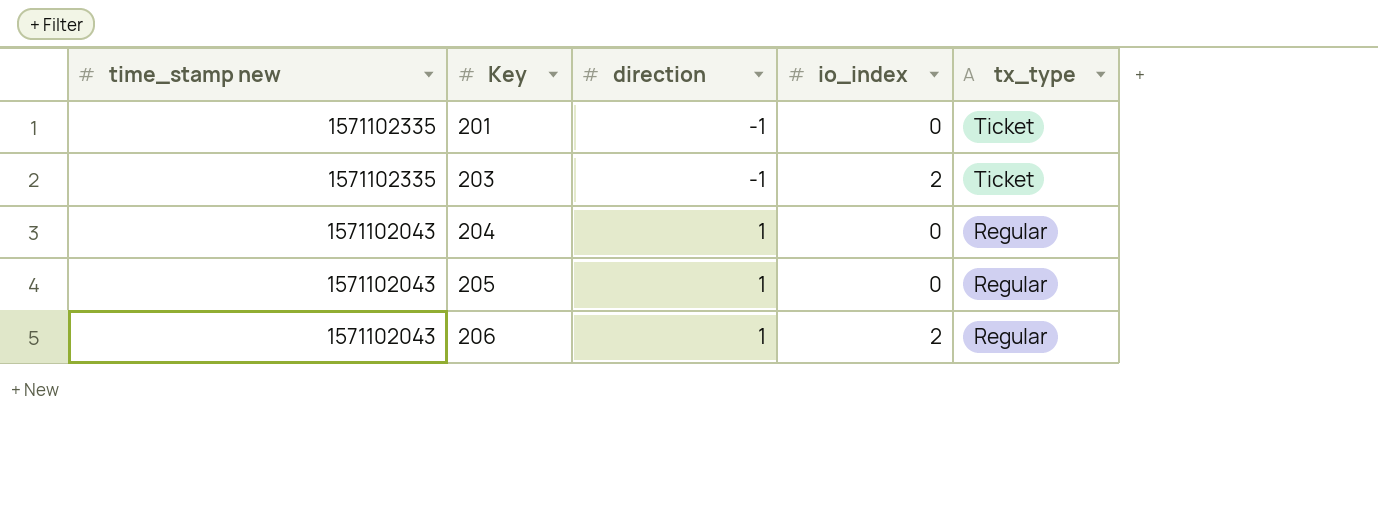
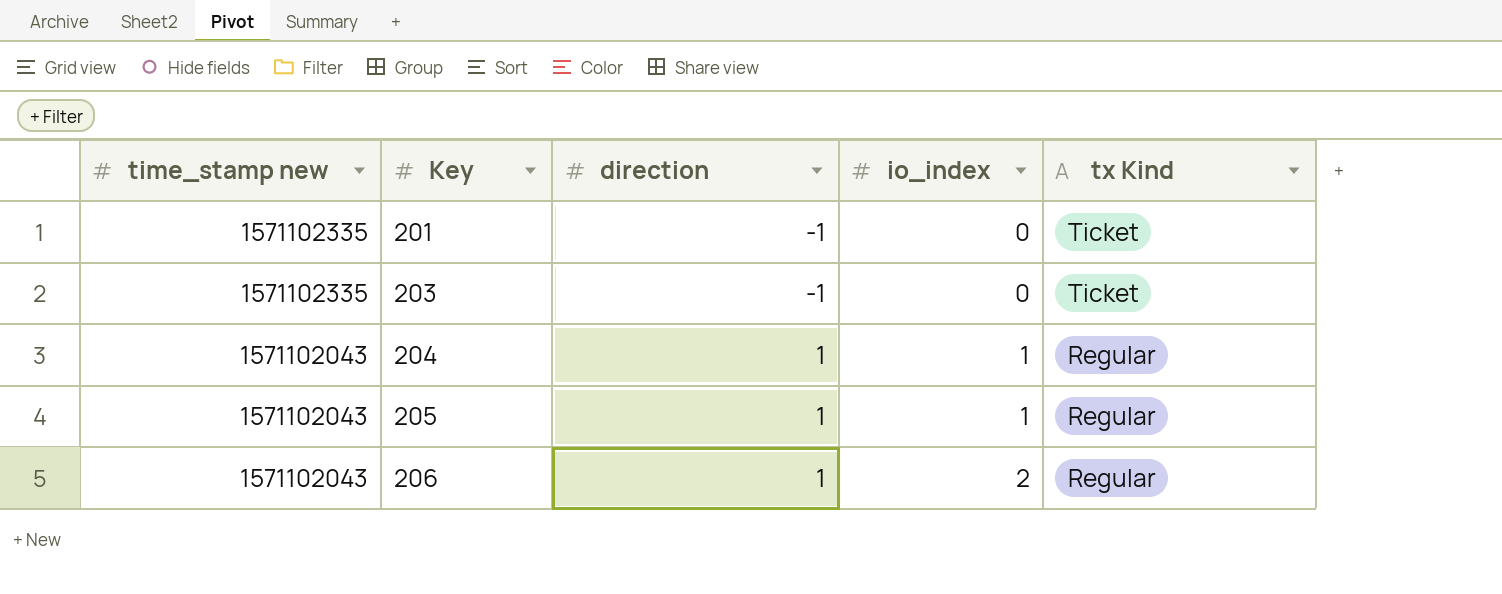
column name: tx_type -> tx Kind
203 | io_index: 2 -> 0
204 | io_index: 0 -> 1
205 | io_index: 0 -> 1

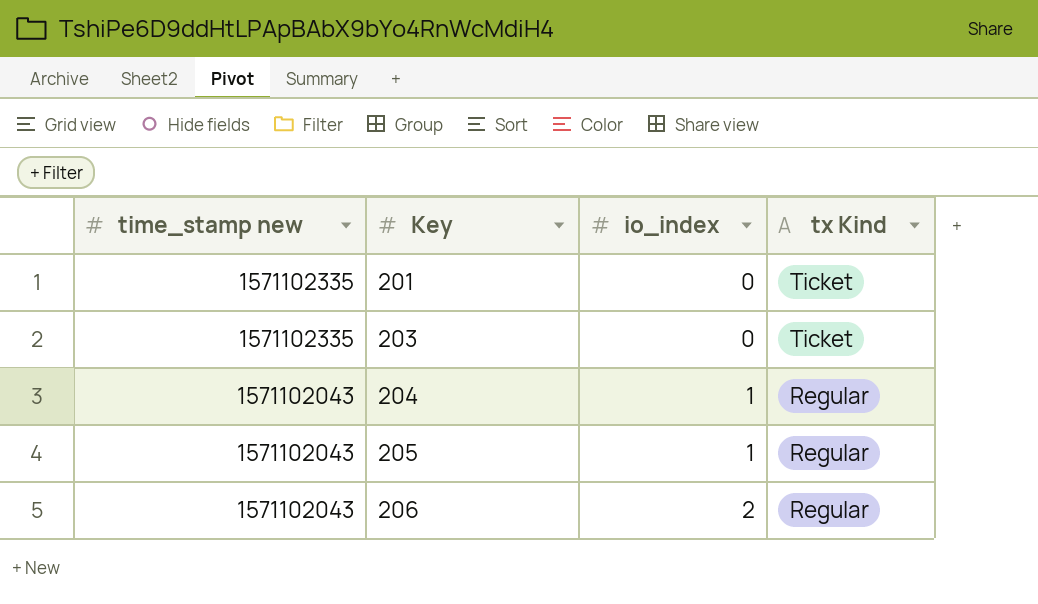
column direction | position: 3 -> none

